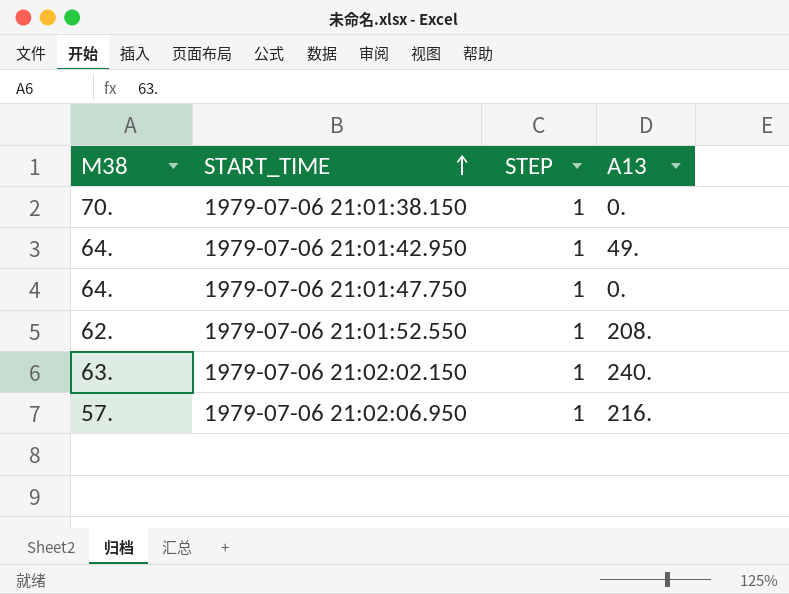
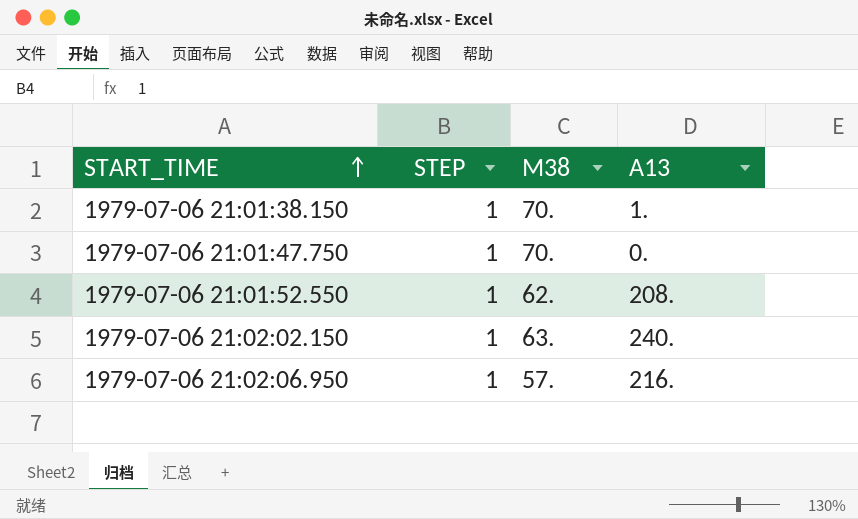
column M38 | position: 1 -> 3
row 1979-07-06 21:01:42.950: 64. | 1 | 49. -> none
1979-07-06 21:01:38.150 | A13: 0. -> 1.
1979-07-06 21:01:47.750 | M38: 64. -> 70.

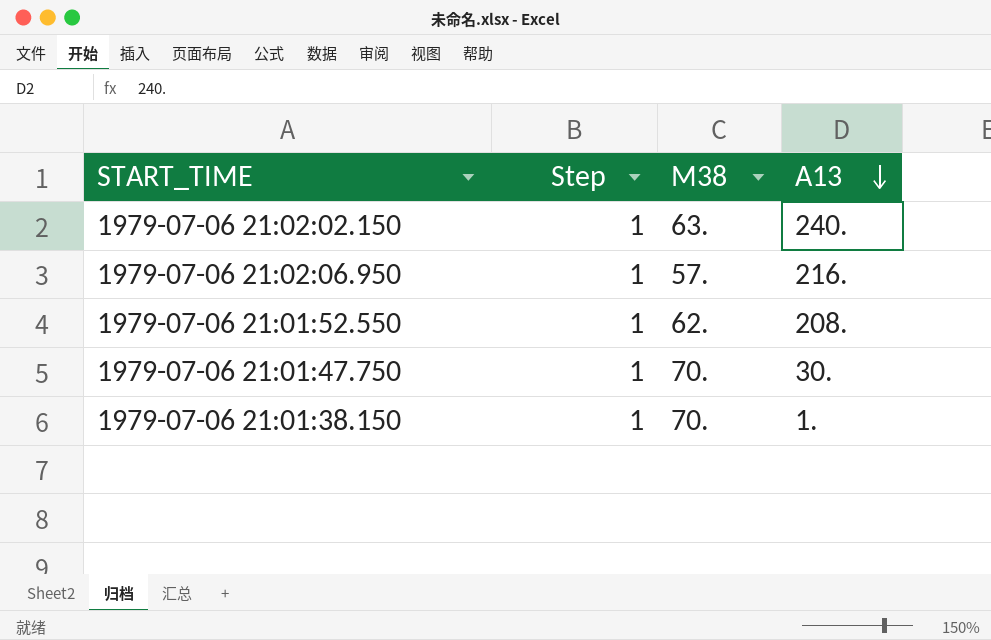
row order: START_TIME ascending -> A13 descending
column name: STEP -> Step
1979-07-06 21:01:47.750 | A13: 0. -> 30.

